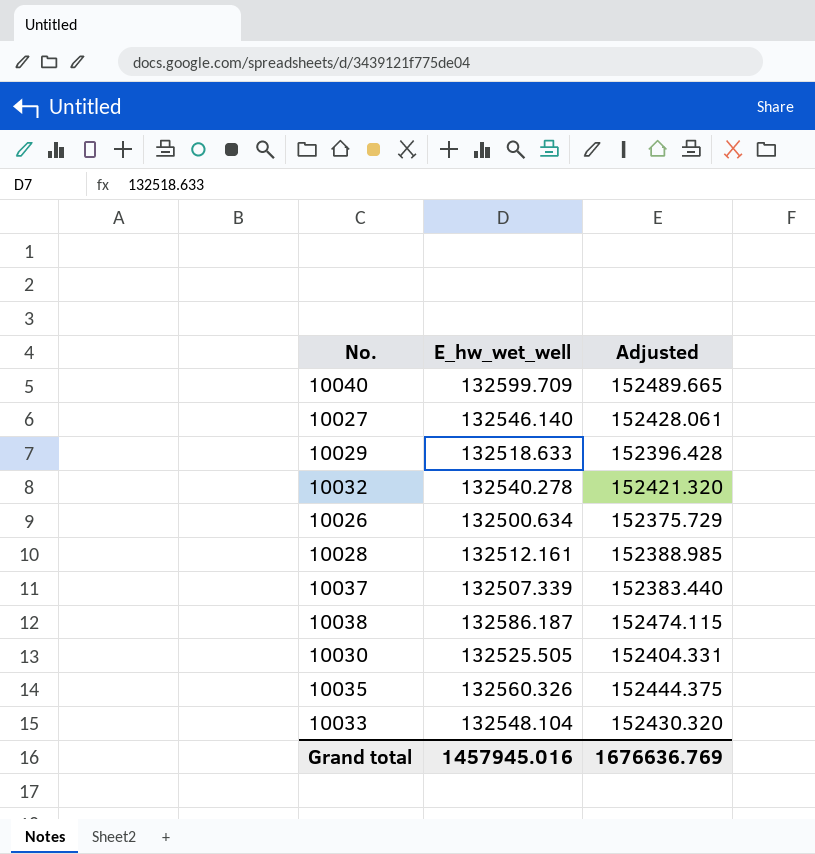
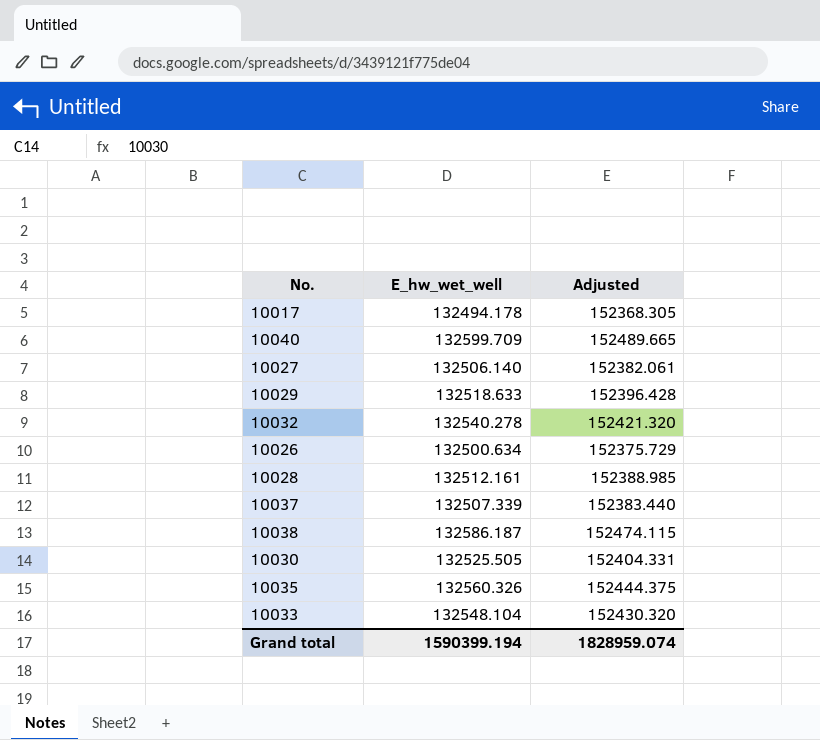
row 10017: none -> 132494.178 | 152368.305
10027 | E_hw_wet_well: 132546.140 -> 132506.140
10027 | Adjusted: 152428.061 -> 152382.061
Grand total | E_hw_wet_well: 1457945.016 -> 1590399.194
Grand total | Adjusted: 1676636.769 -> 1828959.074

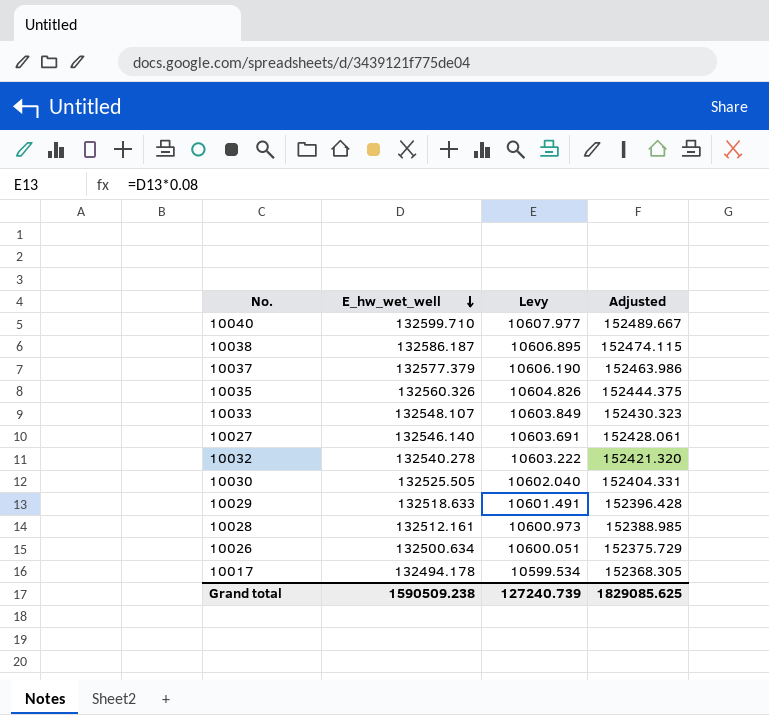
row order: none -> E_hw_wet_well descending
column Levy | formula: none -> [E_hw_wet_well] * 0.08
10040 | E_hw_wet_well: 132599.709 -> 132599.710
10040 | Adjusted: 152489.665 -> 152489.667
10037 | E_hw_wet_well: 132507.339 -> 132577.379
10037 | Adjusted: 152383.440 -> 152463.986
10033 | E_hw_wet_well: 132548.104 -> 132548.107
10033 | Adjusted: 152430.320 -> 152430.323
10027 | E_hw_wet_well: 132506.140 -> 132546.140
10027 | Adjusted: 152382.061 -> 152428.061
Grand total | E_hw_wet_well: 1590399.194 -> 1590509.238
Grand total | Adjusted: 1828959.074 -> 1829085.625

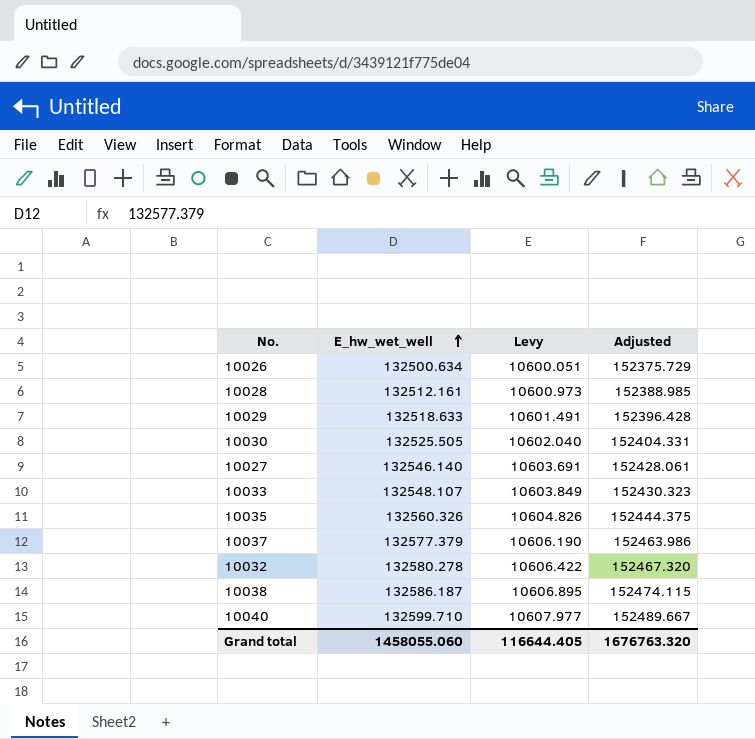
row order: E_hw_wet_well descending -> E_hw_wet_well ascending
row 10017: 132494.178 | 10599.534 | 152368.305 -> none
10032 | E_hw_wet_well: 132540.278 -> 132580.278
10032 | Levy: 10603.222 -> 10606.422
10032 | Adjusted: 152421.320 -> 152467.320
Grand total | E_hw_wet_well: 1590509.238 -> 1458055.060
Grand total | Levy: 127240.739 -> 116644.405
Grand total | Adjusted: 1829085.625 -> 1676763.320

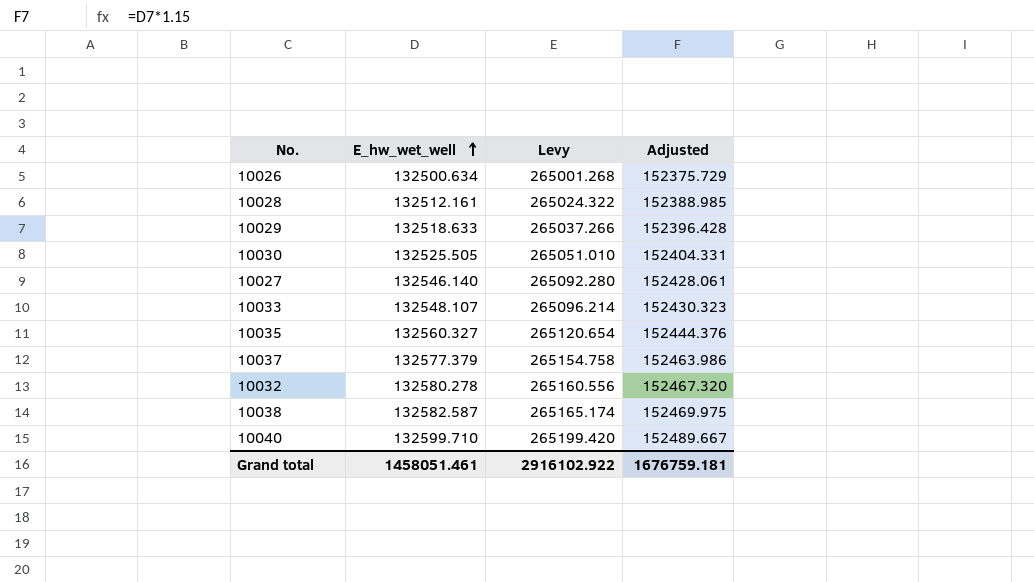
column Levy | formula: [E_hw_wet_well] * 0.08 -> [E_hw_wet_well] * 2
10035 | E_hw_wet_well: 132560.326 -> 132560.327
10035 | Adjusted: 152444.375 -> 152444.376
10038 | E_hw_wet_well: 132586.187 -> 132582.587
10038 | Adjusted: 152474.115 -> 152469.975
Grand total | E_hw_wet_well: 1458055.060 -> 1458051.461
Grand total | Levy: 116644.405 -> 2916102.922
Grand total | Adjusted: 1676763.320 -> 1676759.181

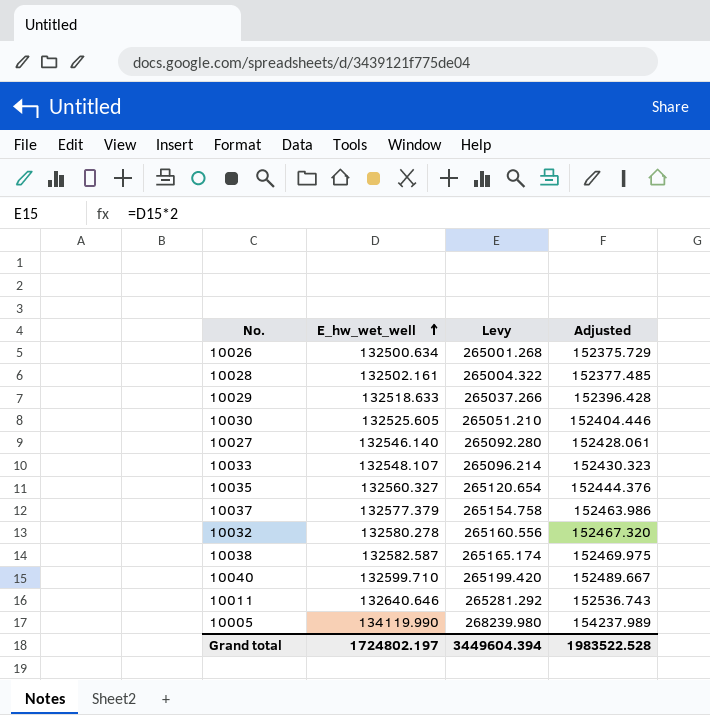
10028 | E_hw_wet_well: 132512.161 -> 132502.161
10028 | Levy: 265024.322 -> 265004.322
10028 | Adjusted: 152388.985 -> 152377.485
10030 | E_hw_wet_well: 132525.505 -> 132525.605
10030 | Levy: 265051.010 -> 265051.210
10030 | Adjusted: 152404.331 -> 152404.446
row 10011: none -> 132640.646 | 265281.292 | 152536.743
row 10005: none -> 134119.990 | 268239.980 | 154237.989
Grand total | E_hw_wet_well: 1458051.461 -> 1724802.197
Grand total | Levy: 2916102.922 -> 3449604.394
Grand total | Adjusted: 1676759.181 -> 1983522.528

